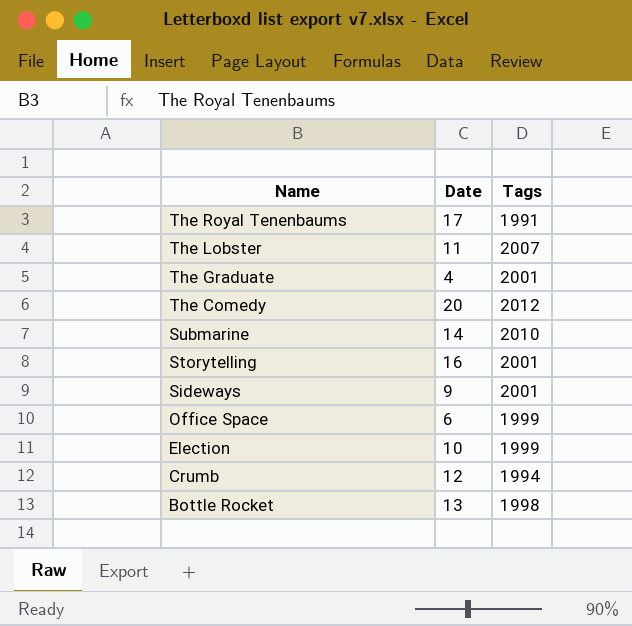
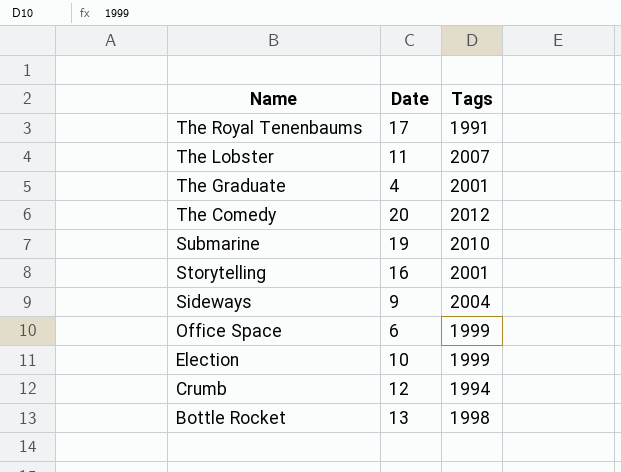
Submarine | Date: 14 -> 19
Sideways | Tags: 2001 -> 2004

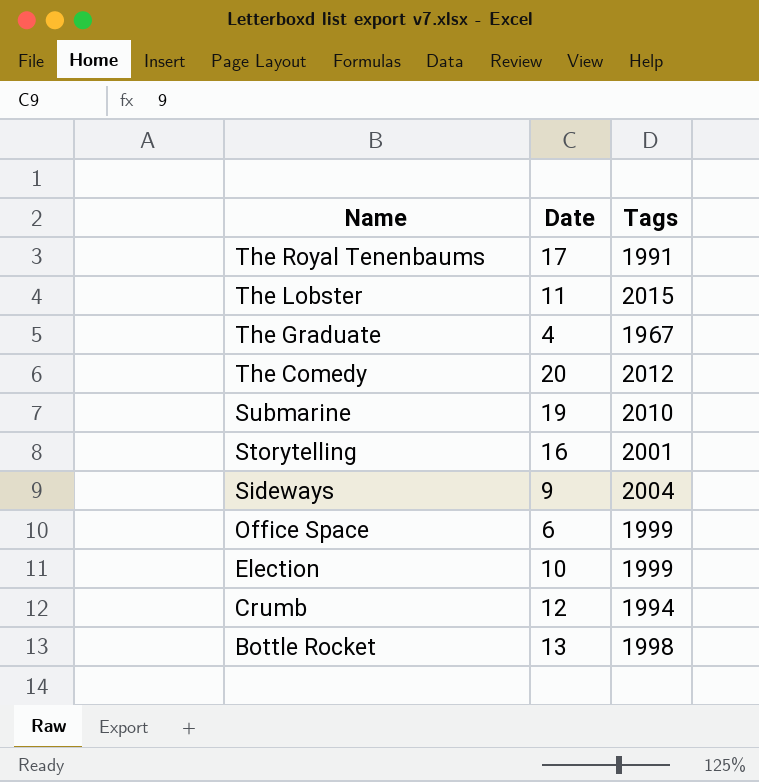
The Lobster | Tags: 2007 -> 2015
The Graduate | Tags: 2001 -> 1967

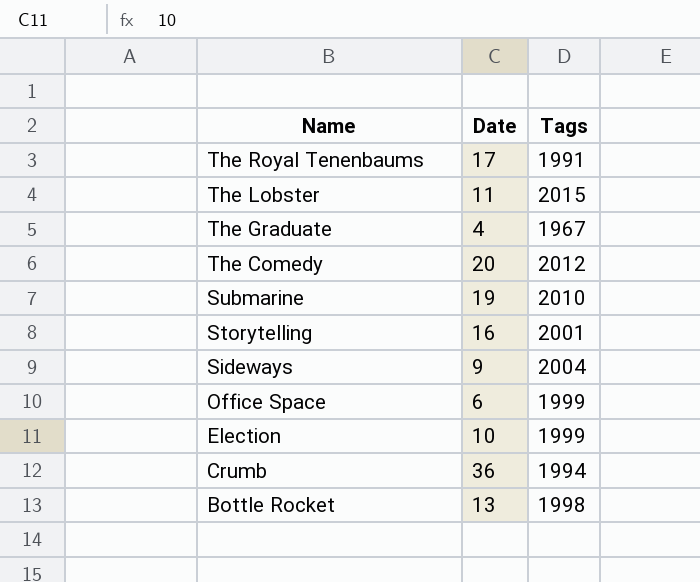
Crumb | Date: 12 -> 36

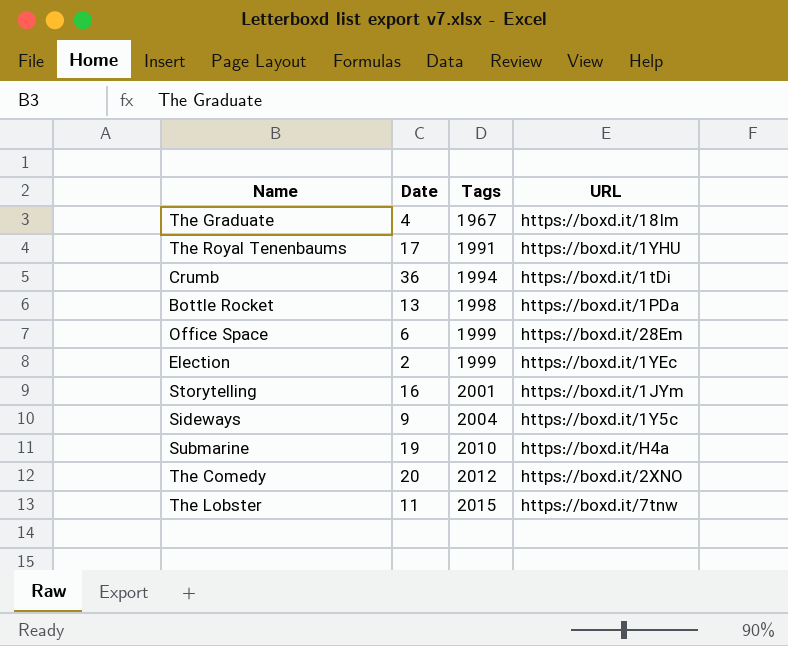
row order: Name descending -> Tags ascending
column URL | position: none -> 4
Election | Date: 10 -> 2

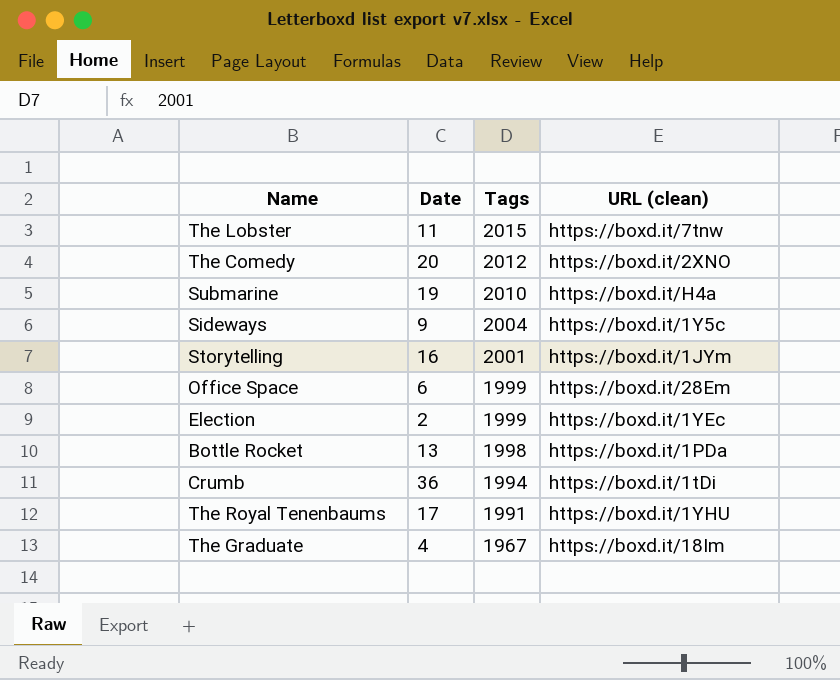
row order: Tags ascending -> Tags descending
column name: URL -> URL (clean)

